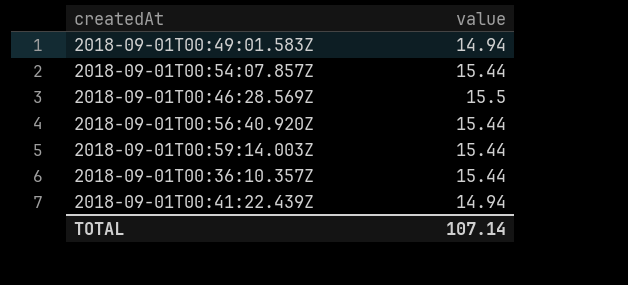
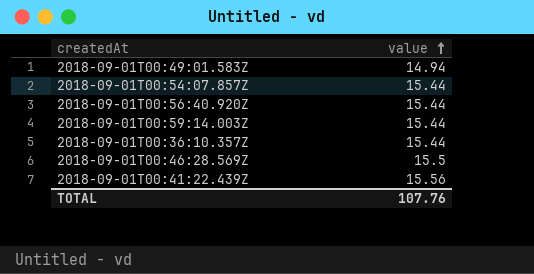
row order: none -> value ascending
2018-09-01T00:41:22.439Z | value: 14.94 -> 15.56
TOTAL | value: 107.14 -> 107.76

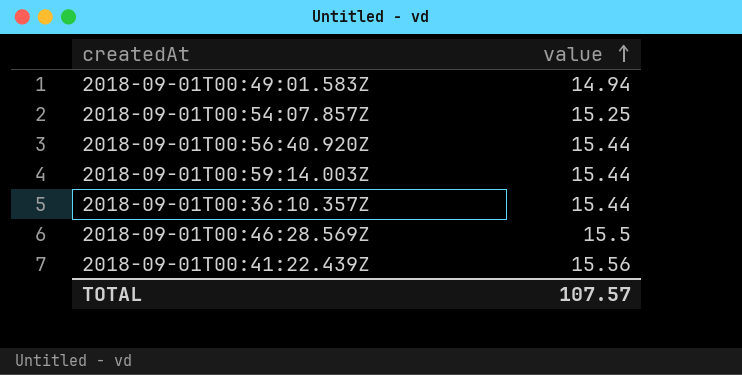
2018-09-01T00:54:07.857Z | value: 15.44 -> 15.25
TOTAL | value: 107.76 -> 107.57

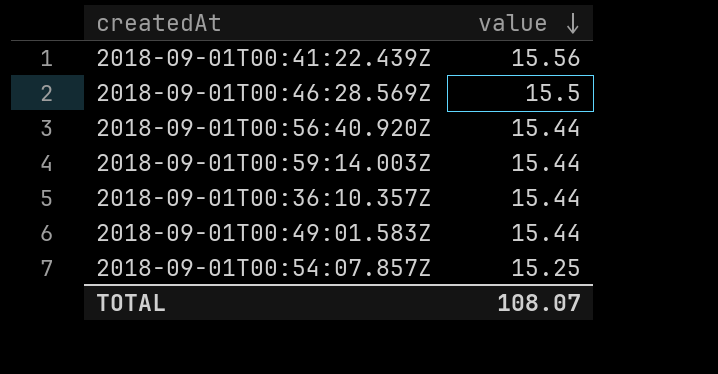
row order: value ascending -> value descending
2018-09-01T00:49:01.583Z | value: 14.94 -> 15.44
TOTAL | value: 107.57 -> 108.07

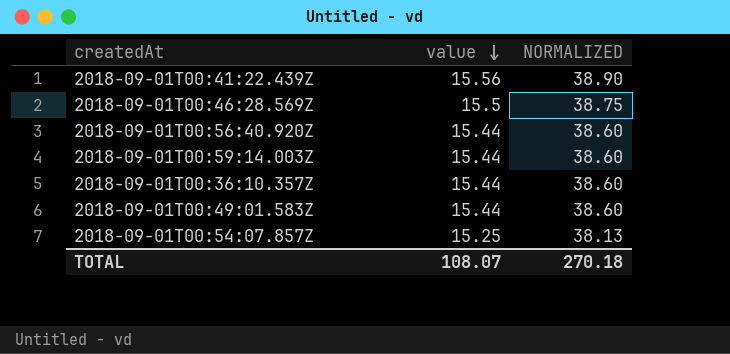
column NORMALIZED | formula: none -> [value] * 2.5

